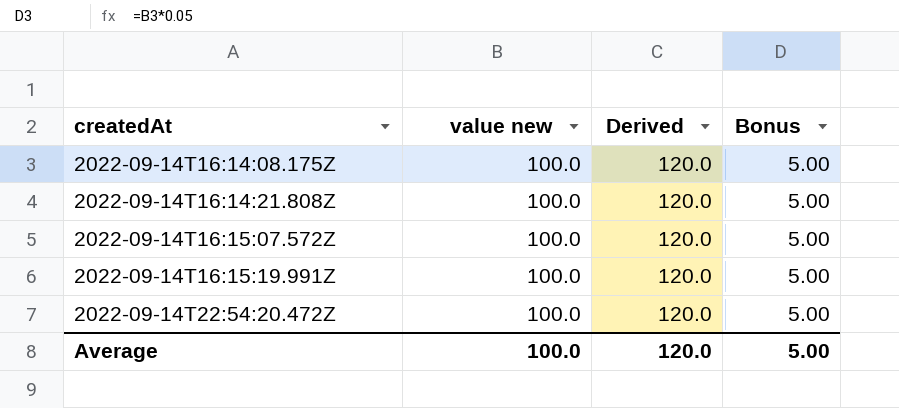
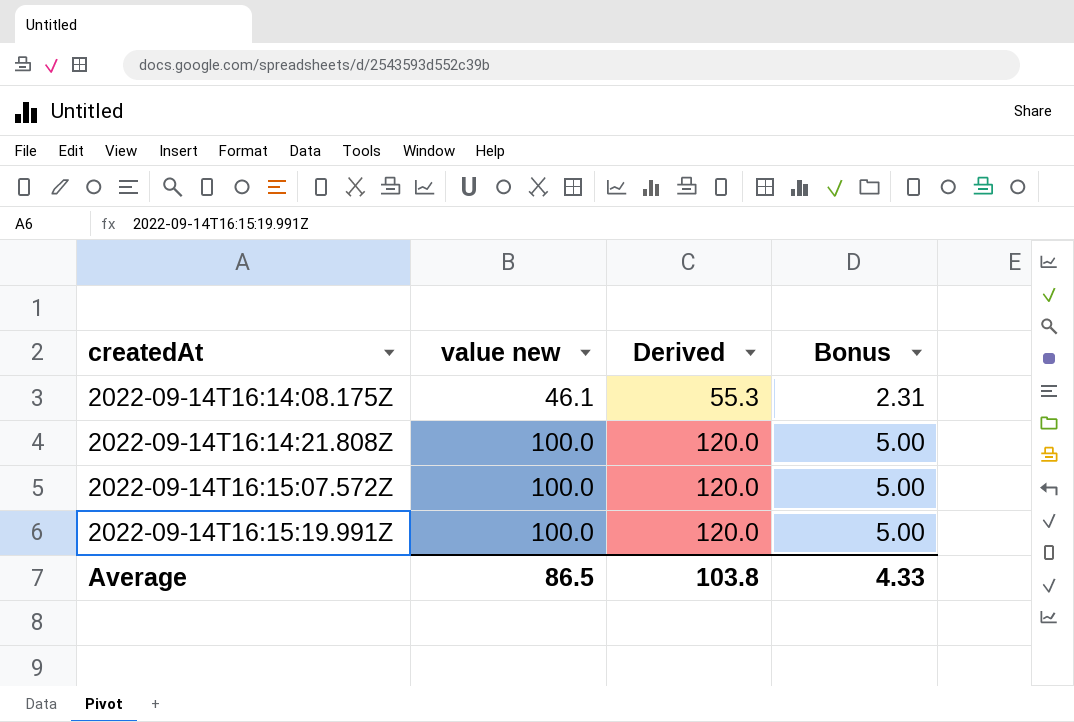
row 2022-09-14T22:54:20.472Z: 100.0 | 120.0 | 5.00 -> none
2022-09-14T16:14:08.175Z | value new: 100.0 -> 46.1
2022-09-14T16:14:08.175Z | Derived: 120.0 -> 55.3
2022-09-14T16:14:08.175Z | Bonus: 5.00 -> 2.31
Average | value new: 100.0 -> 86.5
Average | Derived: 120.0 -> 103.8
Average | Bonus: 5.00 -> 4.33

